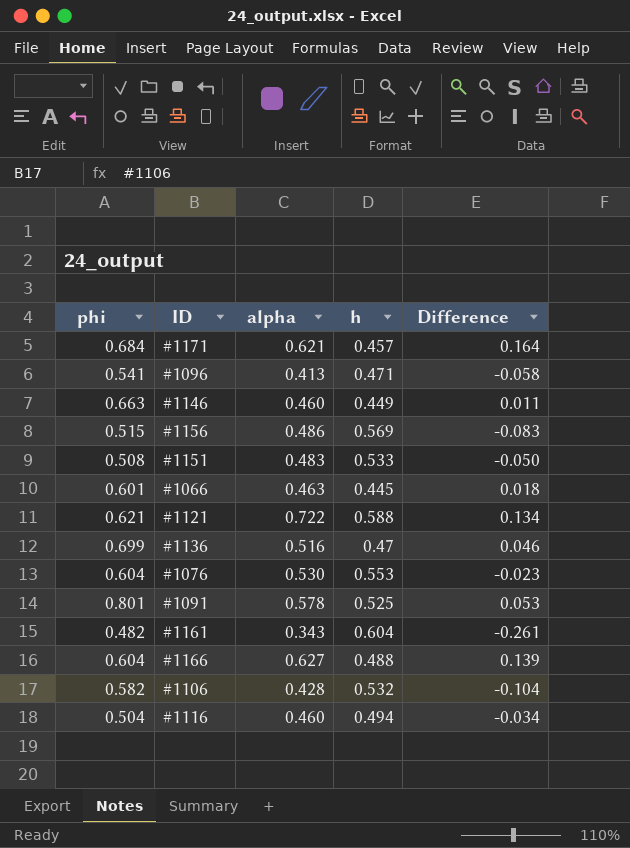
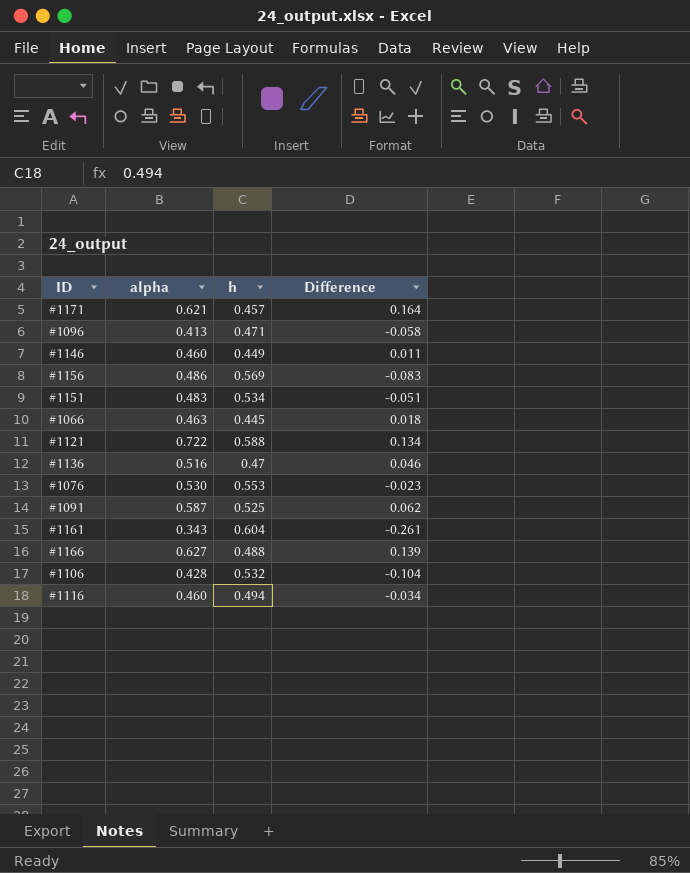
column phi | position: 1 -> none
#1151 | h: 0.533 -> 0.534
#1151 | Difference: -0.050 -> -0.051
#1091 | alpha: 0.578 -> 0.587
#1091 | Difference: 0.053 -> 0.062

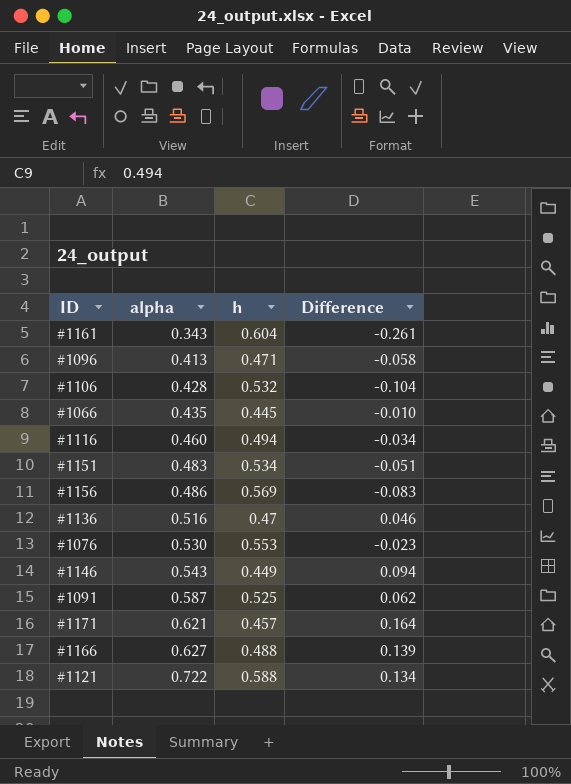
row order: none -> alpha ascending
#1066 | alpha: 0.463 -> 0.435
#1066 | Difference: 0.018 -> -0.010
#1146 | alpha: 0.460 -> 0.543
#1146 | Difference: 0.011 -> 0.094

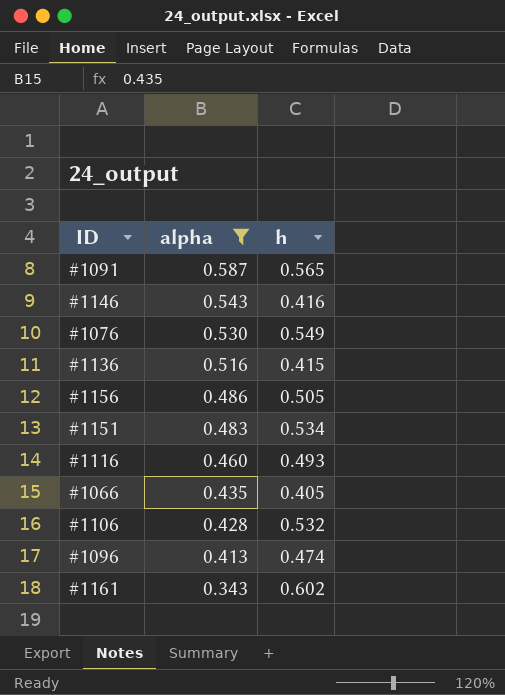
filter: none -> alpha <= 0.587
row order: alpha ascending -> alpha descending
column Difference | formula: [alpha] - [h] -> none
#1091 | h: 0.525 -> 0.565
#1146 | h: 0.449 -> 0.416
#1076 | h: 0.553 -> 0.549
#1136 | h: 0.47 -> 0.415
#1156 | h: 0.569 -> 0.505
#1116 | h: 0.494 -> 0.493
#1066 | h: 0.445 -> 0.405
#1096 | h: 0.471 -> 0.474
#1161 | h: 0.604 -> 0.602

